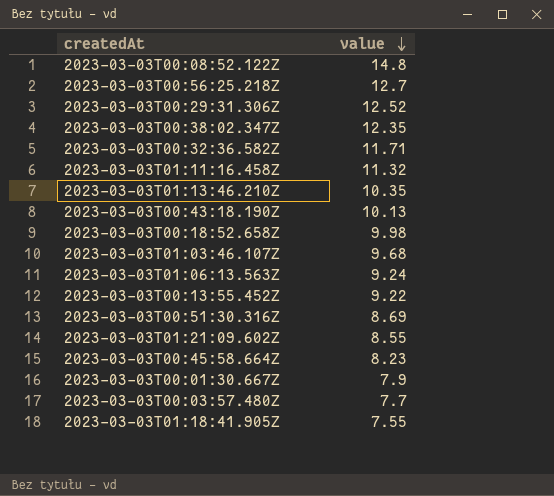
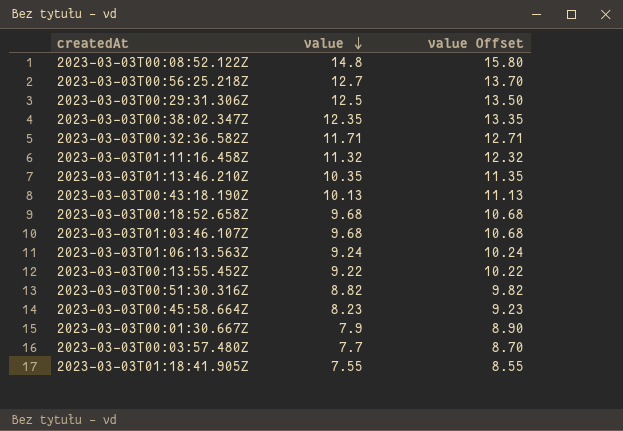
column value Offset | formula: none -> [value] + 1
row 2023-03-03T01:21:09.602Z: 8.55 -> none
2023-03-03T00:29:31.306Z | value: 12.52 -> 12.5
2023-03-03T00:18:52.658Z | value: 9.98 -> 9.68
2023-03-03T00:51:30.316Z | value: 8.69 -> 8.82

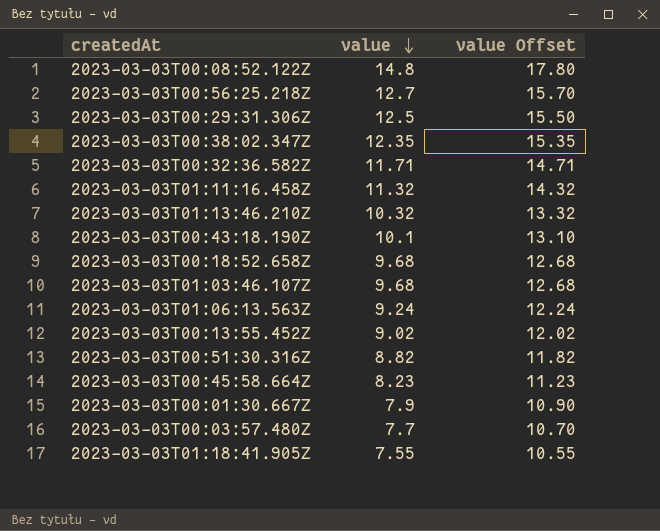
column value Offset | formula: [value] + 1 -> [value] + 3
2023-03-03T01:13:46.210Z | value: 10.35 -> 10.32
2023-03-03T00:43:18.190Z | value: 10.13 -> 10.1
2023-03-03T00:13:55.452Z | value: 9.22 -> 9.02

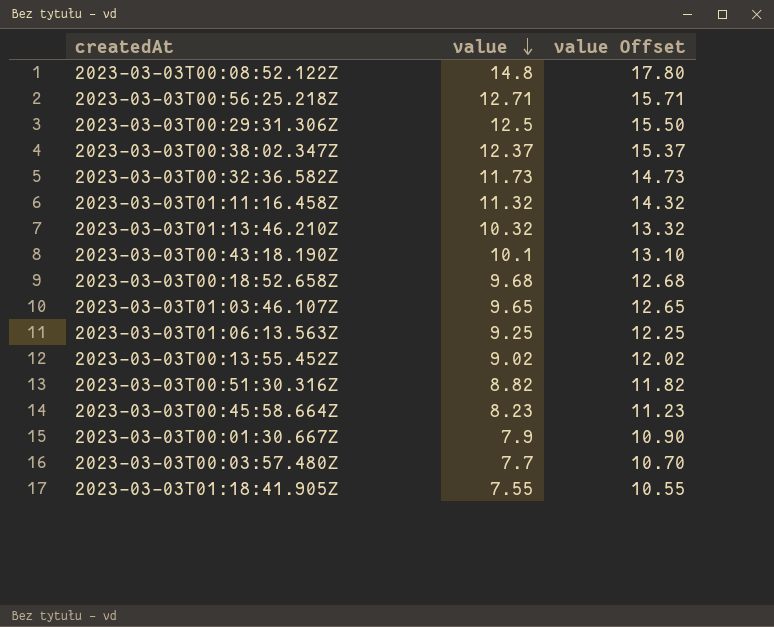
2023-03-03T00:56:25.218Z | value: 12.7 -> 12.71
2023-03-03T00:56:25.218Z | value Offset: 15.70 -> 15.71
2023-03-03T00:38:02.347Z | value: 12.35 -> 12.37
2023-03-03T00:38:02.347Z | value Offset: 15.35 -> 15.37
2023-03-03T00:32:36.582Z | value: 11.71 -> 11.73
2023-03-03T00:32:36.582Z | value Offset: 14.71 -> 14.73
2023-03-03T01:03:46.107Z | value: 9.68 -> 9.65
2023-03-03T01:03:46.107Z | value Offset: 12.68 -> 12.65
2023-03-03T01:06:13.563Z | value: 9.24 -> 9.25
2023-03-03T01:06:13.563Z | value Offset: 12.24 -> 12.25

